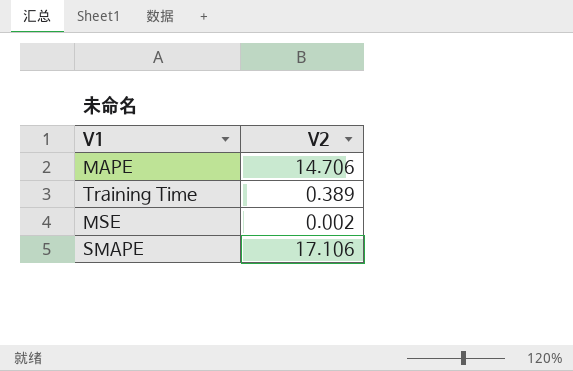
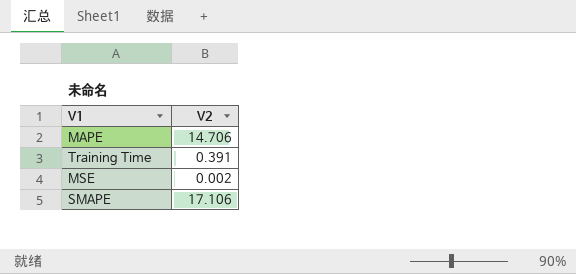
Training Time | V2: 0.389 -> 0.391

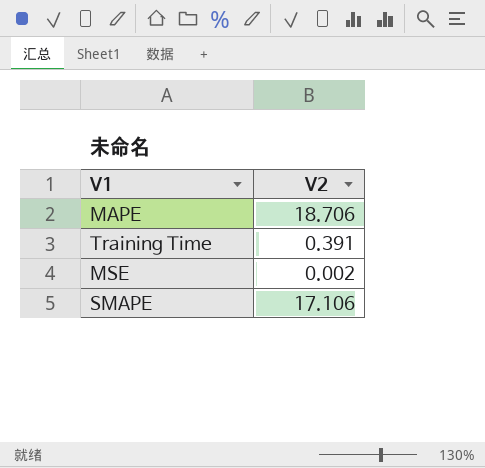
MAPE | V2: 14.706 -> 18.706

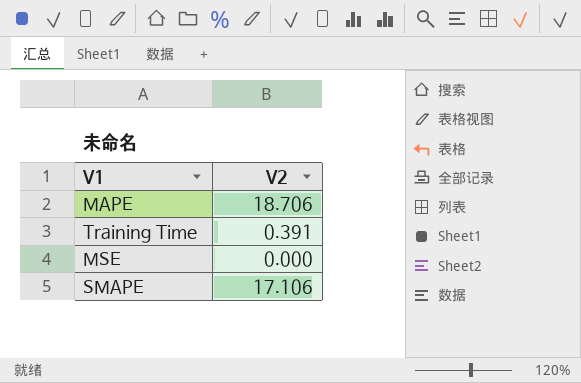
MSE | V2: 0.002 -> 0.000

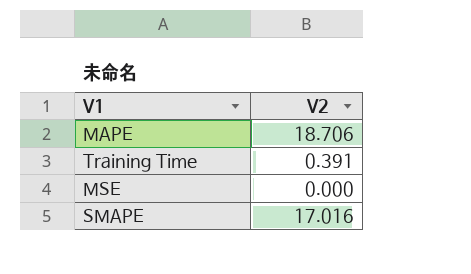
SMAPE | V2: 17.106 -> 17.016

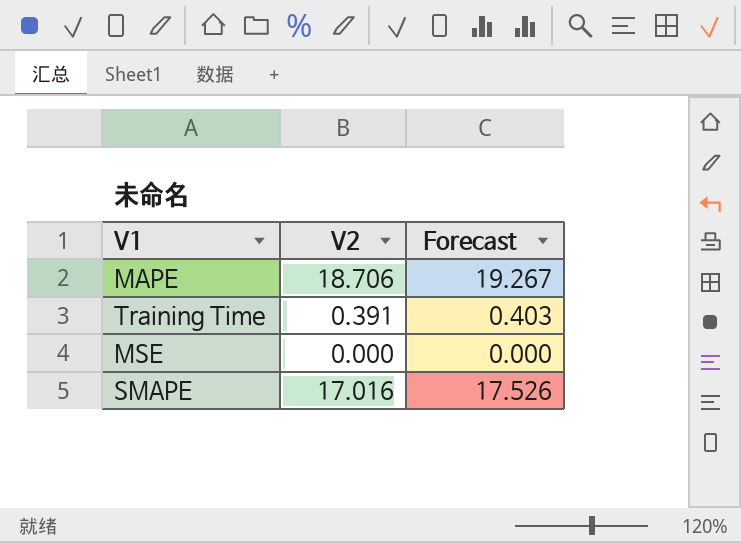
column Forecast | formula: none -> [V2] * 1.03

